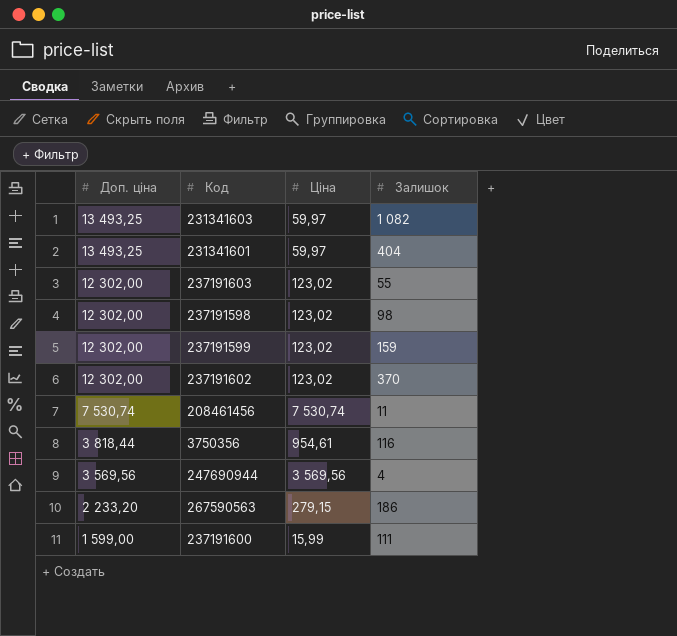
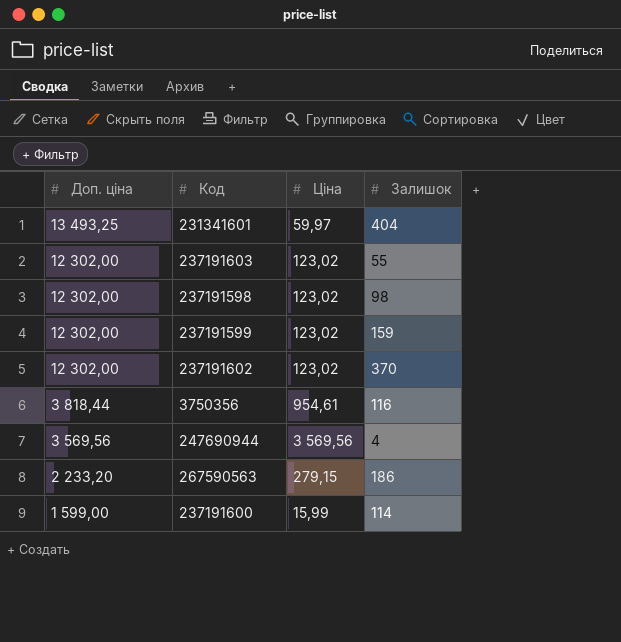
row 231341603: 13 493,25 | 59,97 | 1 082 -> none
row 208461456: 7 530,74 | 7 530,74 | 11 -> none
237191600 | Залишок: 111 -> 114

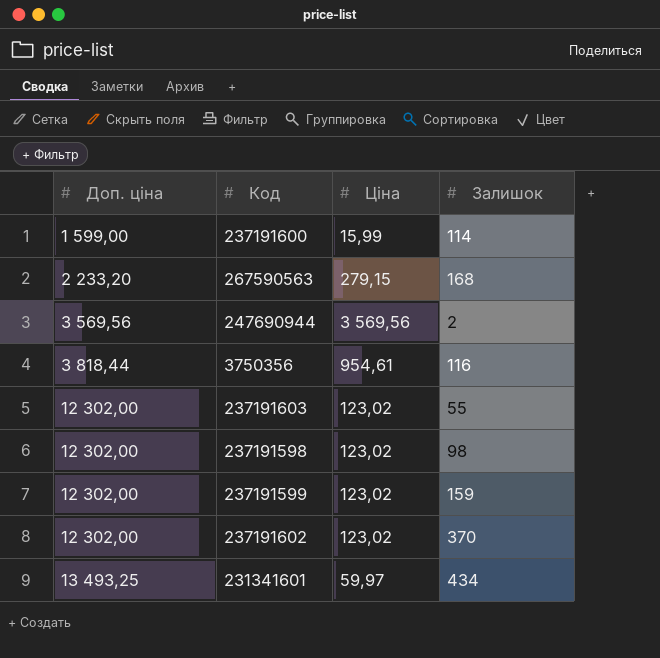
row order: Доп. ціна descending -> Доп. ціна ascending
267590563 | Залишок: 186 -> 168
247690944 | Залишок: 4 -> 2
231341601 | Залишок: 404 -> 434

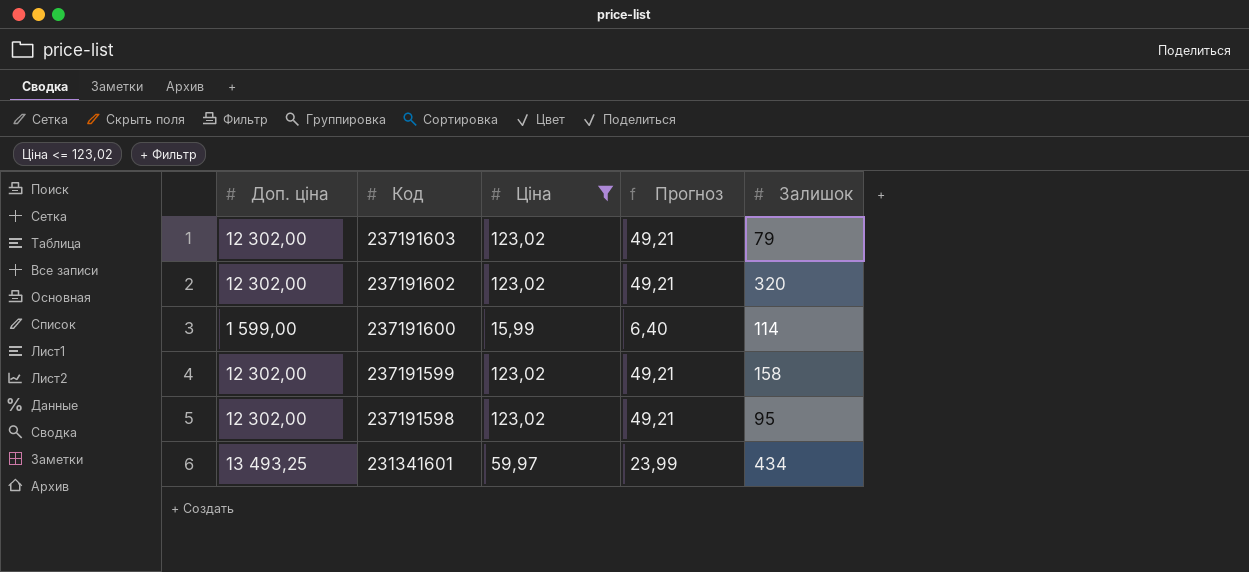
filter: none -> Ціна <= 123,02
row order: Доп. ціна ascending -> Код descending
column Прогноз | formula: none -> [Ціна] * 0,4
237191603 | Залишок: 55 -> 79
237191602 | Залишок: 370 -> 320
237191599 | Залишок: 159 -> 158
237191598 | Залишок: 98 -> 95

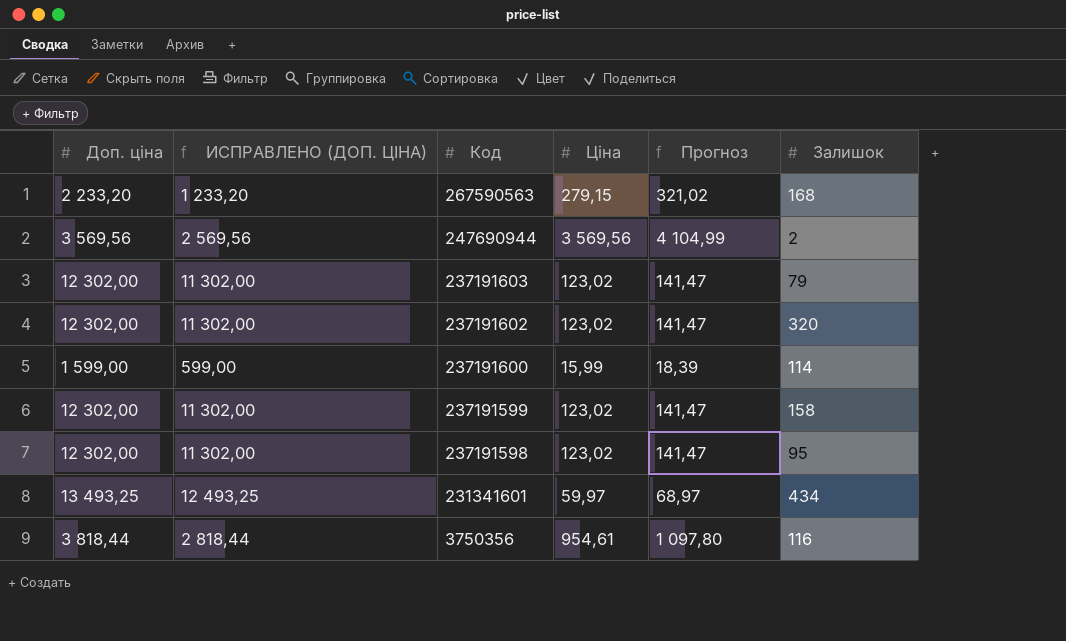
filter: Ціна <= 123,02 -> none
column ИСПРАВЛЕНО (ДОП. ЦІНА) | formula: none -> [Доп. ціна] - 1000
column Прогноз | formula: [Ціна] * 0,4 -> [Ціна] * 1,15

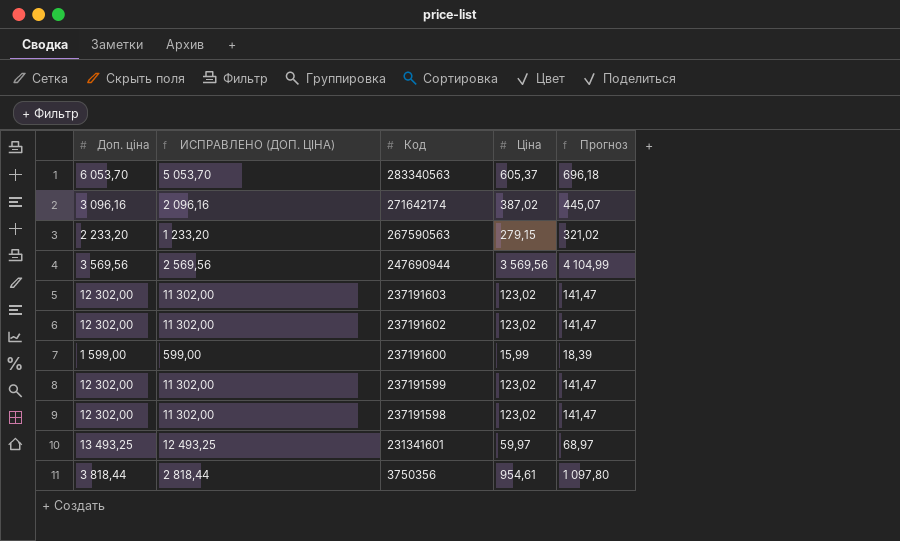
column Залишок | position: 6 -> none
row 283340563: none -> 6 053,70 | 5 053,70 | 605,37 | 696,18
row 271642174: none -> 3 096,16 | 2 096,16 | 387,02 | 445,07

